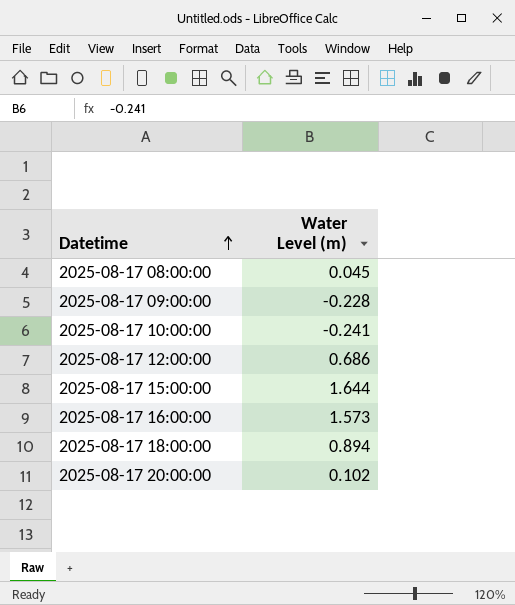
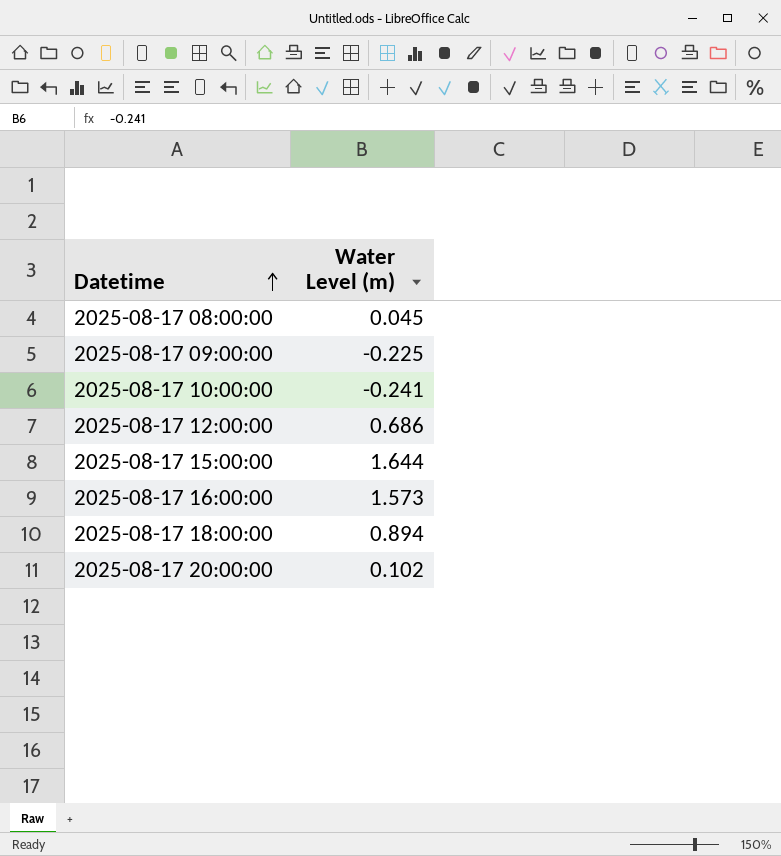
2025-08-17 09:00:00 | Water Level (m): -0.228 -> -0.225

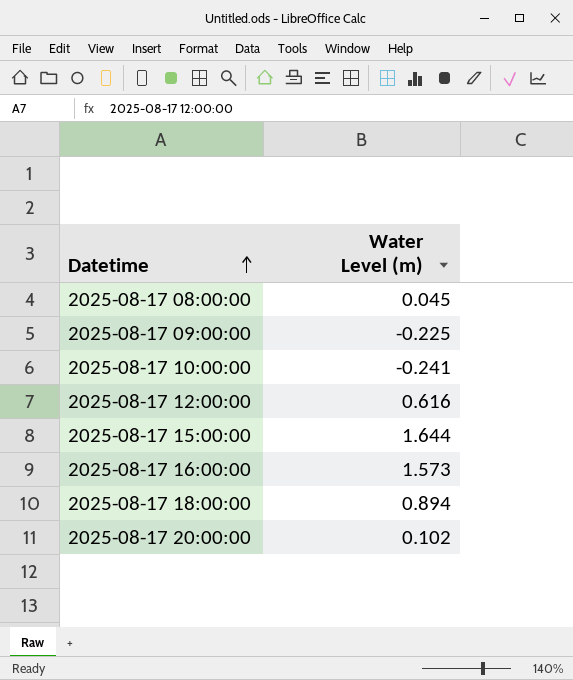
2025-08-17 12:00:00 | Water Level (m): 0.686 -> 0.616

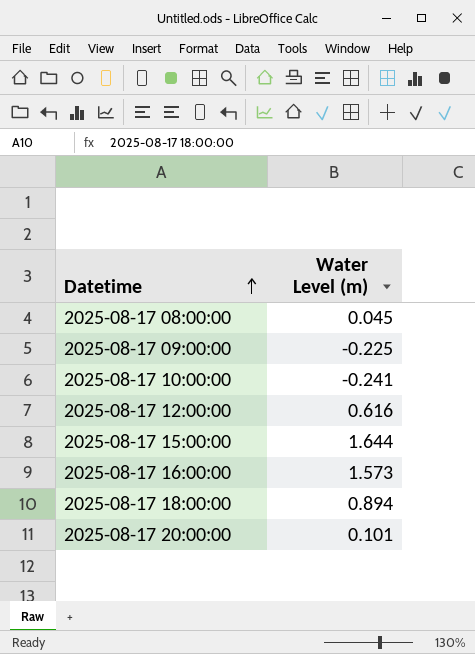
2025-08-17 20:00:00 | Water Level (m): 0.102 -> 0.101

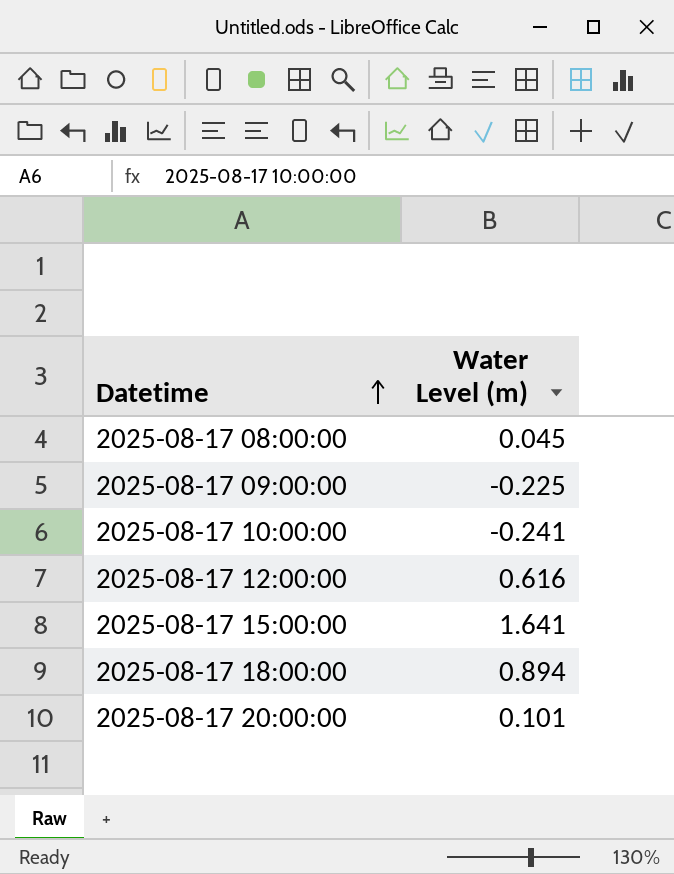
row 2025-08-17 16:00:00: 1.573 -> none
2025-08-17 15:00:00 | Water Level (m): 1.644 -> 1.641

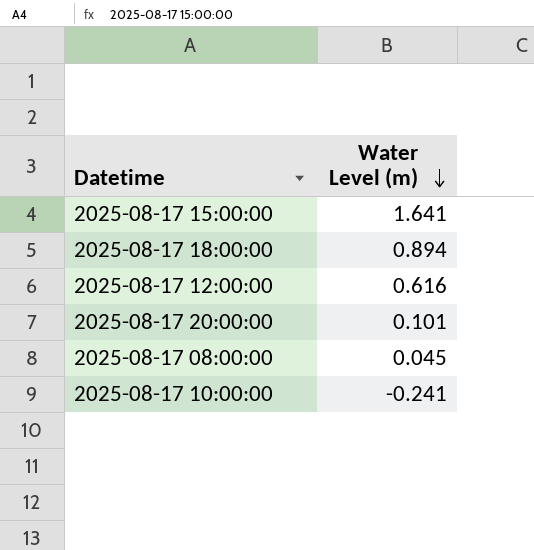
row order: Datetime ascending -> Water Level (m) descending
row 2025-08-17 09:00:00: -0.225 -> none

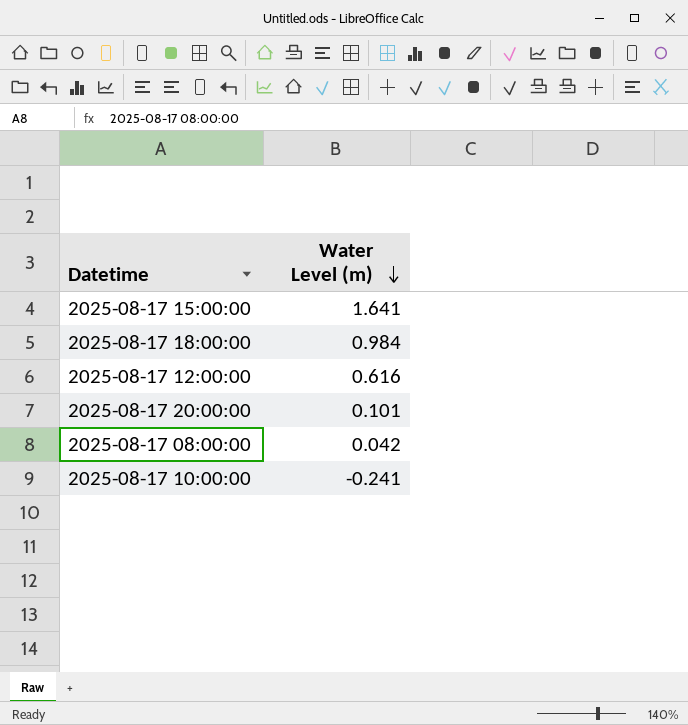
2025-08-17 18:00:00 | Water Level (m): 0.894 -> 0.984
2025-08-17 08:00:00 | Water Level (m): 0.045 -> 0.042

